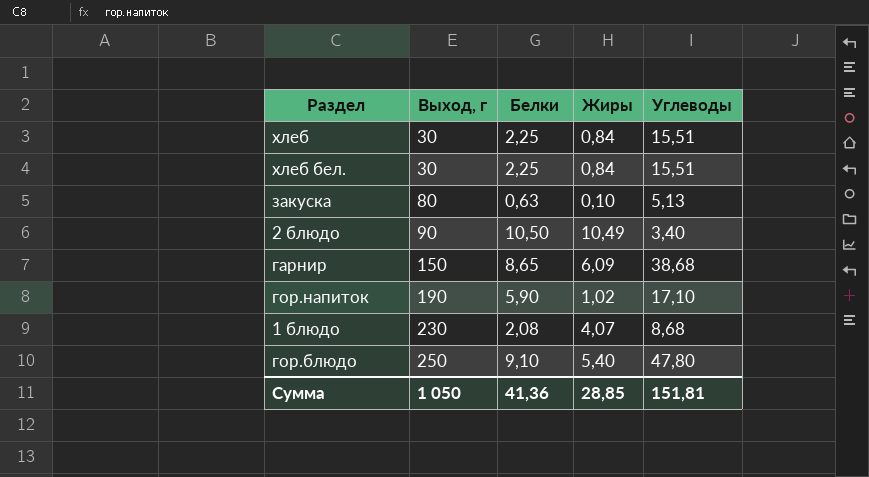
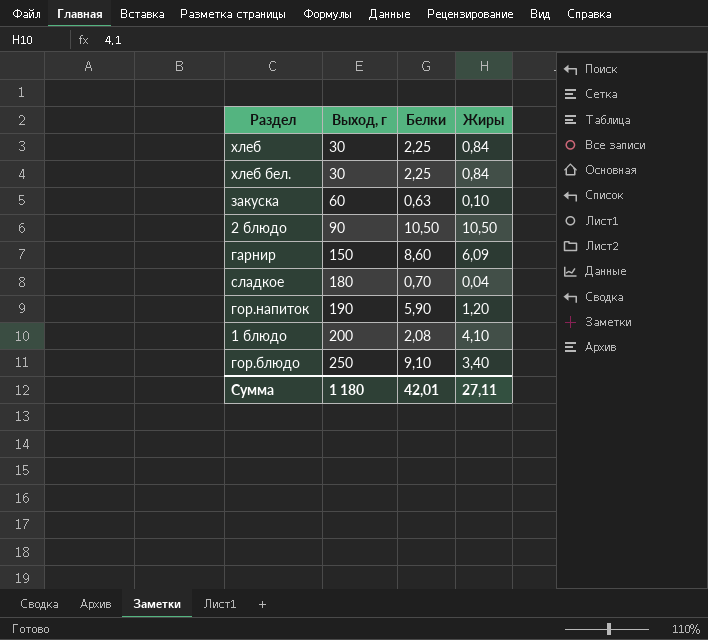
column Углеводы | position: 5 -> none
закуска | Выход, г: 80 -> 60
2 блюдо | Жиры: 10,49 -> 10,50
гарнир | Белки: 8,65 -> 8,60
row сладкое: none -> 180 | 0,70 | 0,04
гор.напиток | Жиры: 1,02 -> 1,20
1 блюдо | Выход, г: 230 -> 200
1 блюдо | Жиры: 4,07 -> 4,10
гор.блюдо | Жиры: 5,40 -> 3,40
Сумма | Выход, г: 1 050 -> 1 180
Сумма | Белки: 41,36 -> 42,01
Сумма | Жиры: 28,85 -> 27,11

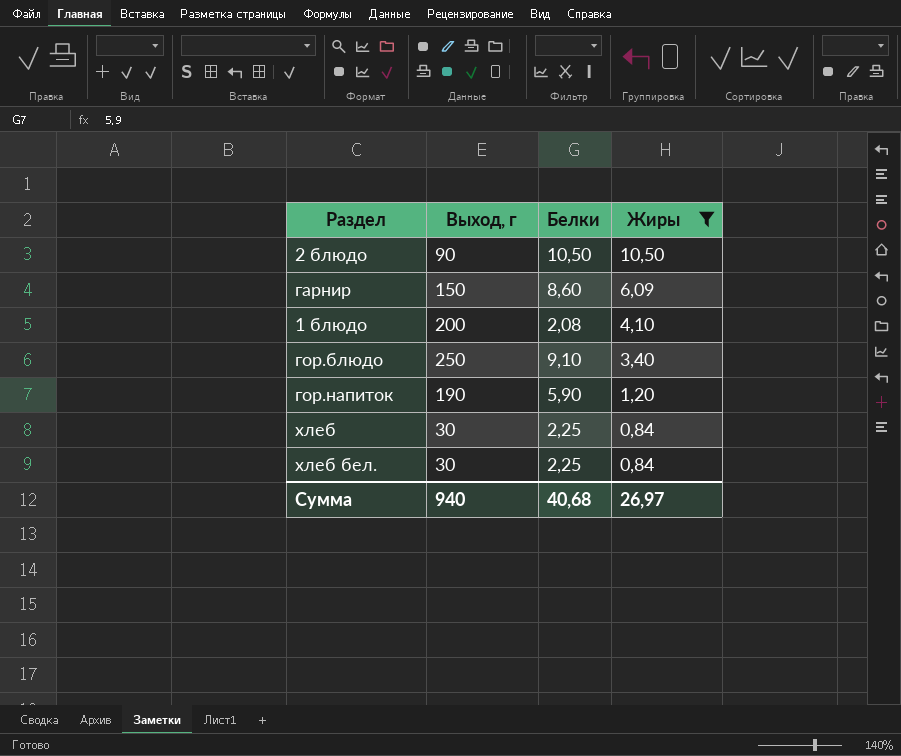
filter: none -> Жиры >= 0,84
row order: Выход, г ascending -> Жиры descending
Сумма | Выход, г: 1 180 -> 940
Сумма | Белки: 42,01 -> 40,68
Сумма | Жиры: 27,11 -> 26,97

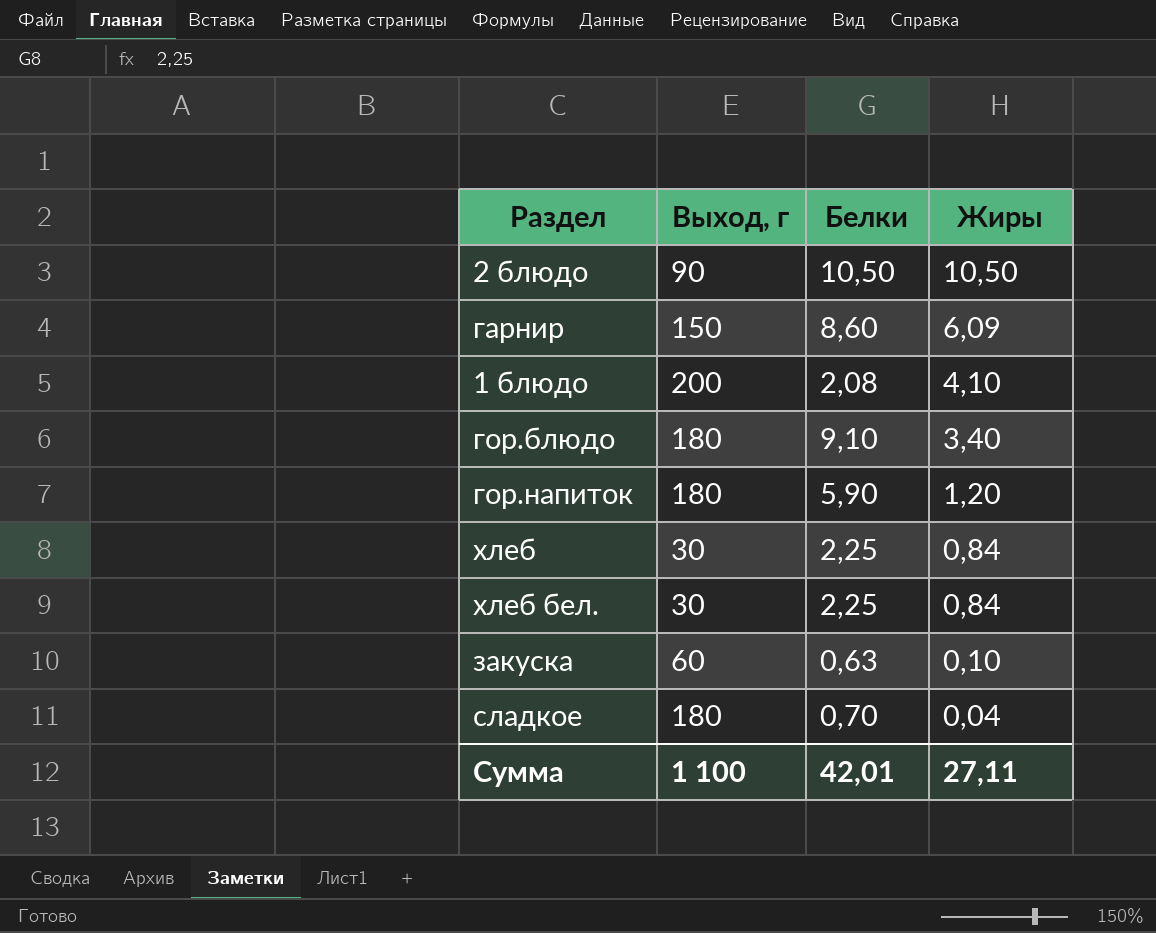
filter: Жиры >= 0,84 -> none
гор.блюдо | Выход, г: 250 -> 180
гор.напиток | Выход, г: 190 -> 180
Сумма | Выход, г: 940 -> 1 100
Сумма | Белки: 40,68 -> 42,01
Сумма | Жиры: 26,97 -> 27,11

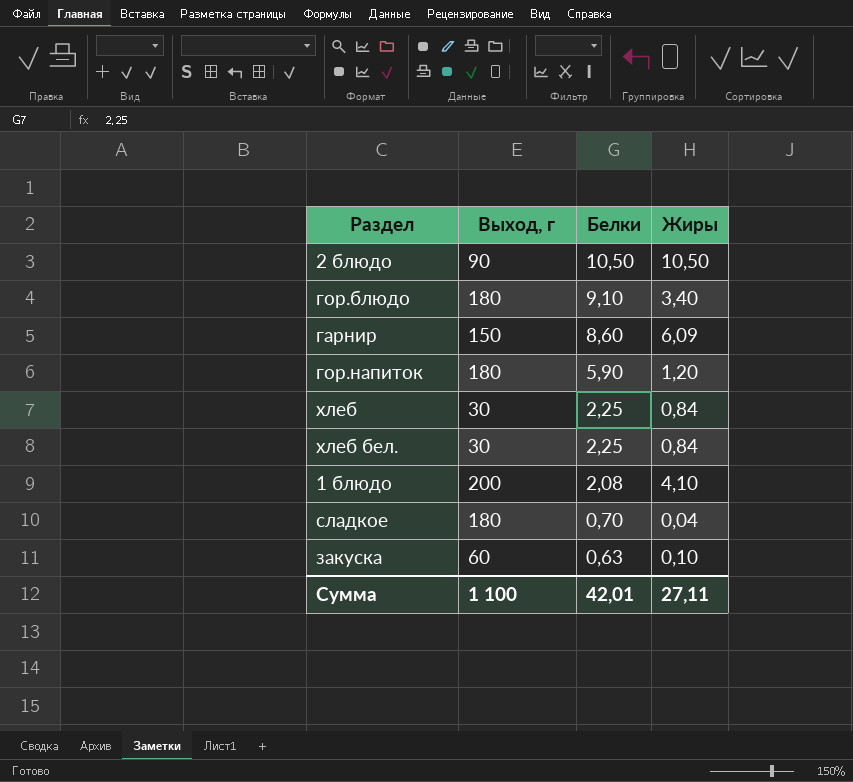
row order: Жиры descending -> Белки descending

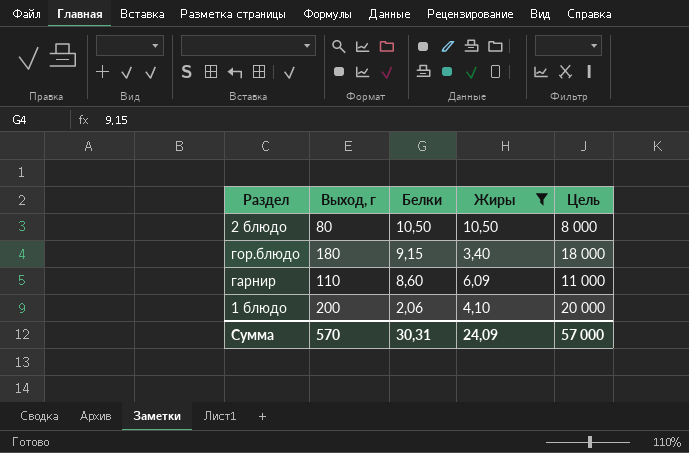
filter: none -> Жиры >= 3,40
column Цель | formula: none -> [Выход, г] * 100
2 блюдо | Выход, г: 90 -> 80
гор.блюдо | Белки: 9,10 -> 9,15
гарнир | Выход, г: 150 -> 110
1 блюдо | Белки: 2,08 -> 2,06
Сумма | Выход, г: 1 100 -> 570
Сумма | Белки: 42,01 -> 30,31
Сумма | Жиры: 27,11 -> 24,09

